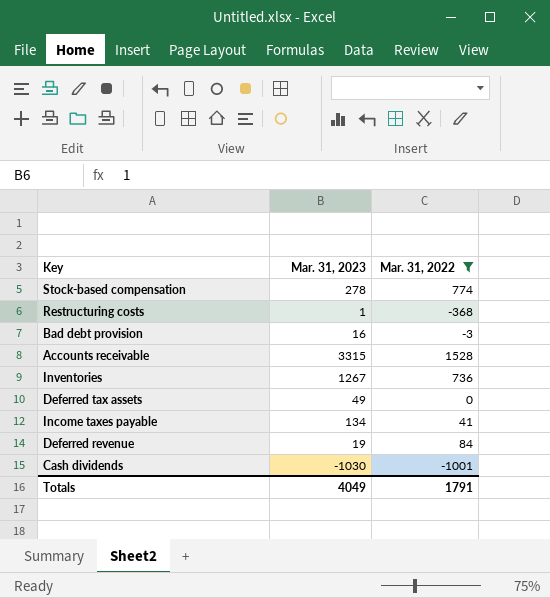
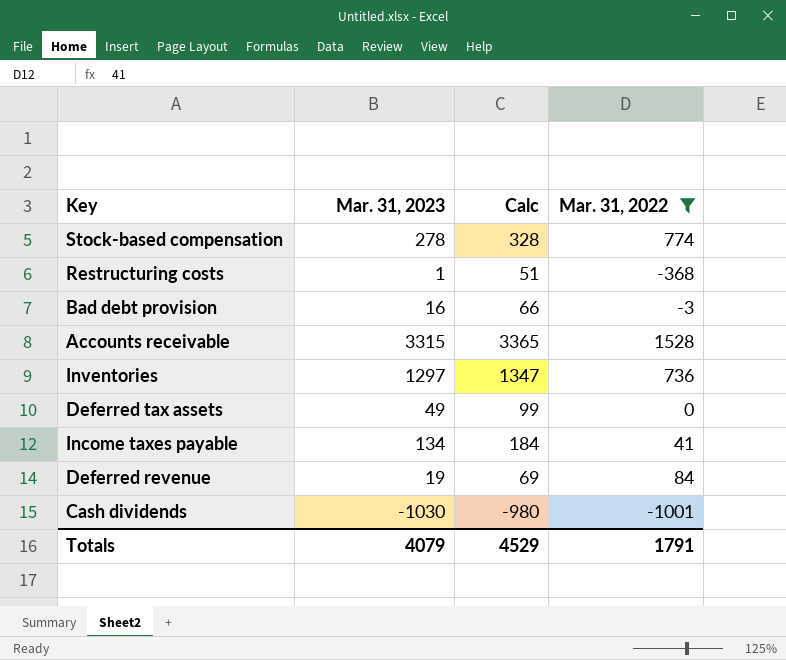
column Calc | formula: none -> [Mar. 31, 2023] + 50
Inventories | Mar. 31, 2023: 1267 -> 1297
Totals | Mar. 31, 2023: 4049 -> 4079

